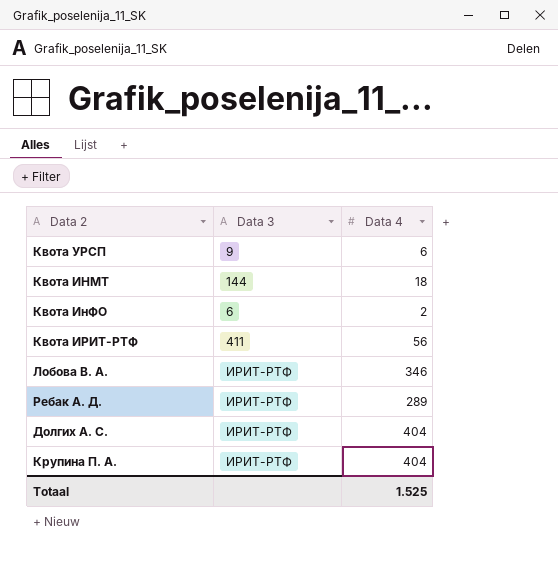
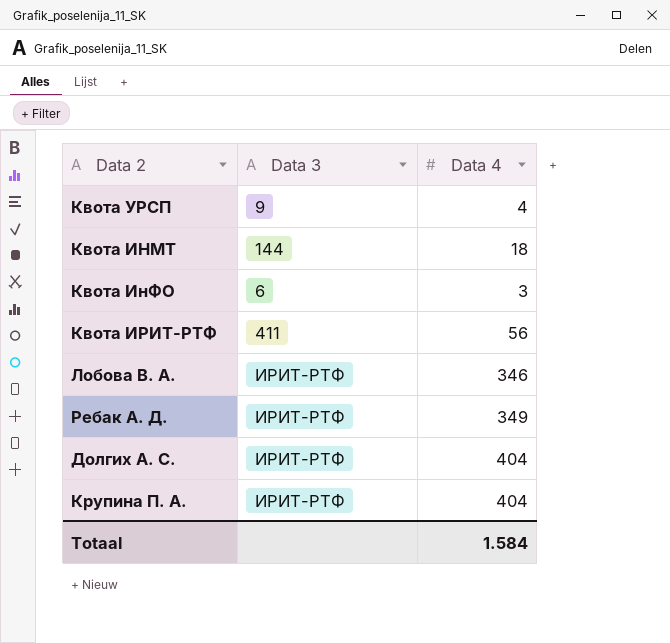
Квота УРСП | Data 4: 6 -> 4
Квота ИнФО | Data 4: 2 -> 3
Ребак А. Д. | Data 4: 289 -> 349
Totaal | Data 4: 1.525 -> 1.584

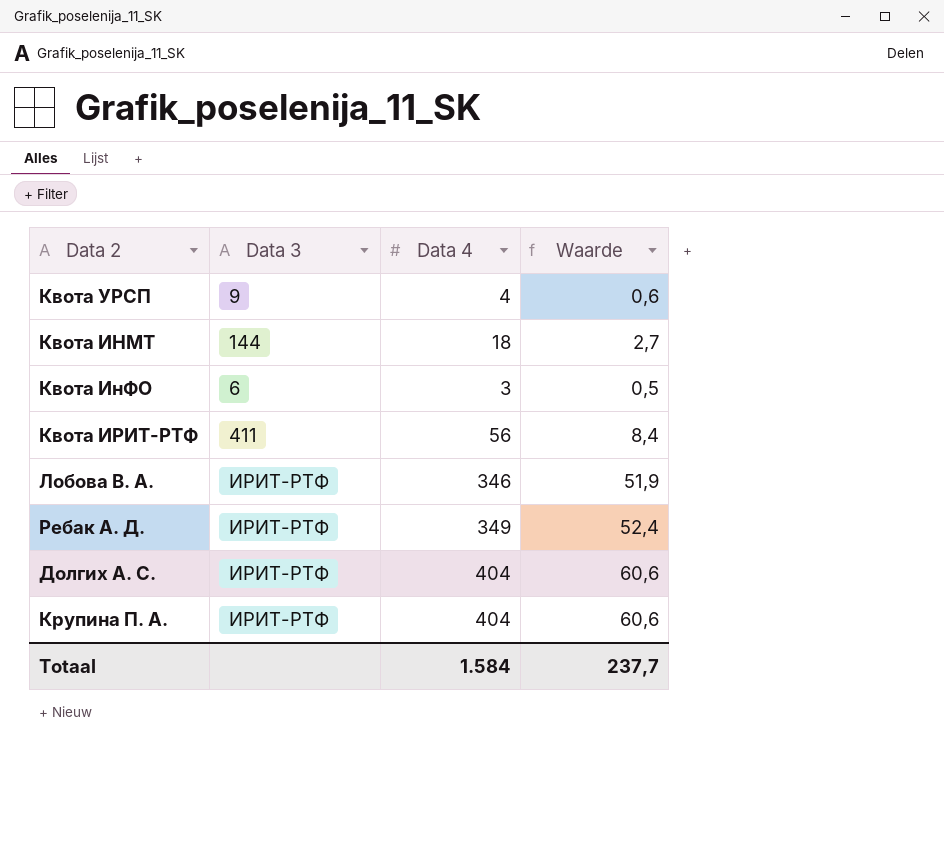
column Waarde | formula: none -> [Data 4] * 0,15

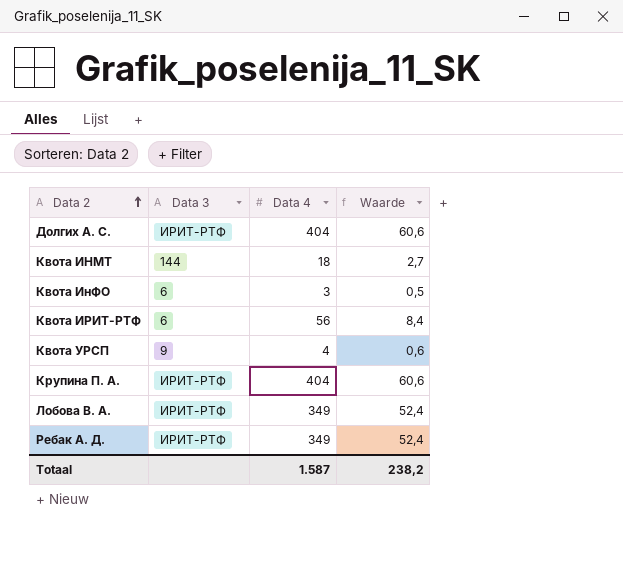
row order: none -> Data 2 ascending
Квота ИРИТ-РТФ | Data 3: 411 -> 6
Лобова В. А. | Data 4: 346 -> 349
Лобова В. А. | Waarde: 51,9 -> 52,4
Totaal | Data 4: 1.584 -> 1.587
Totaal | Waarde: 237,7 -> 238,2

